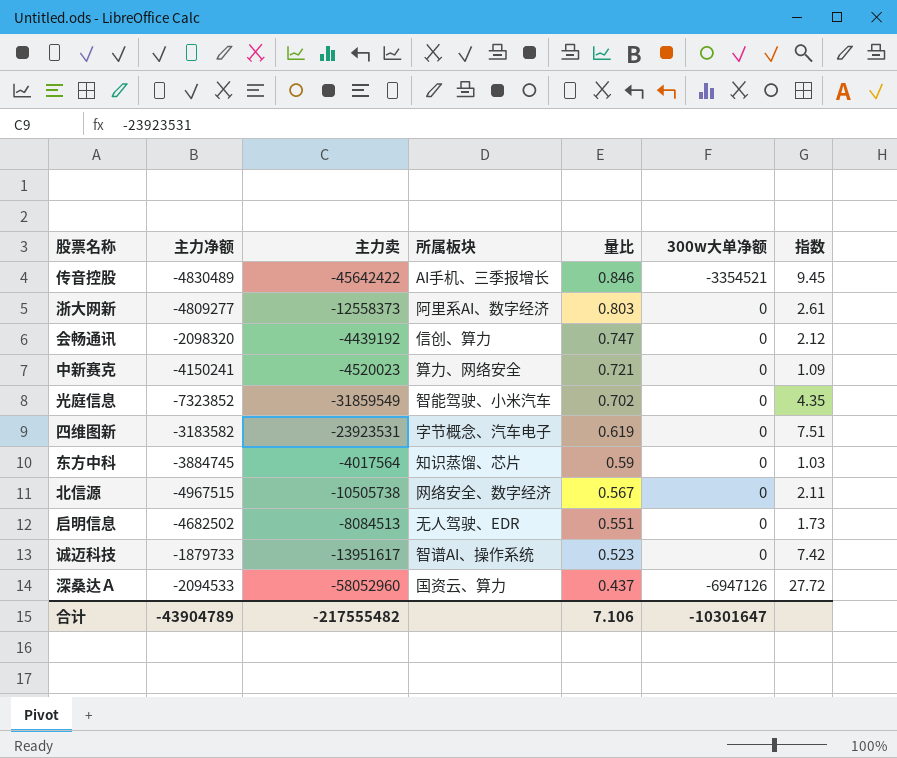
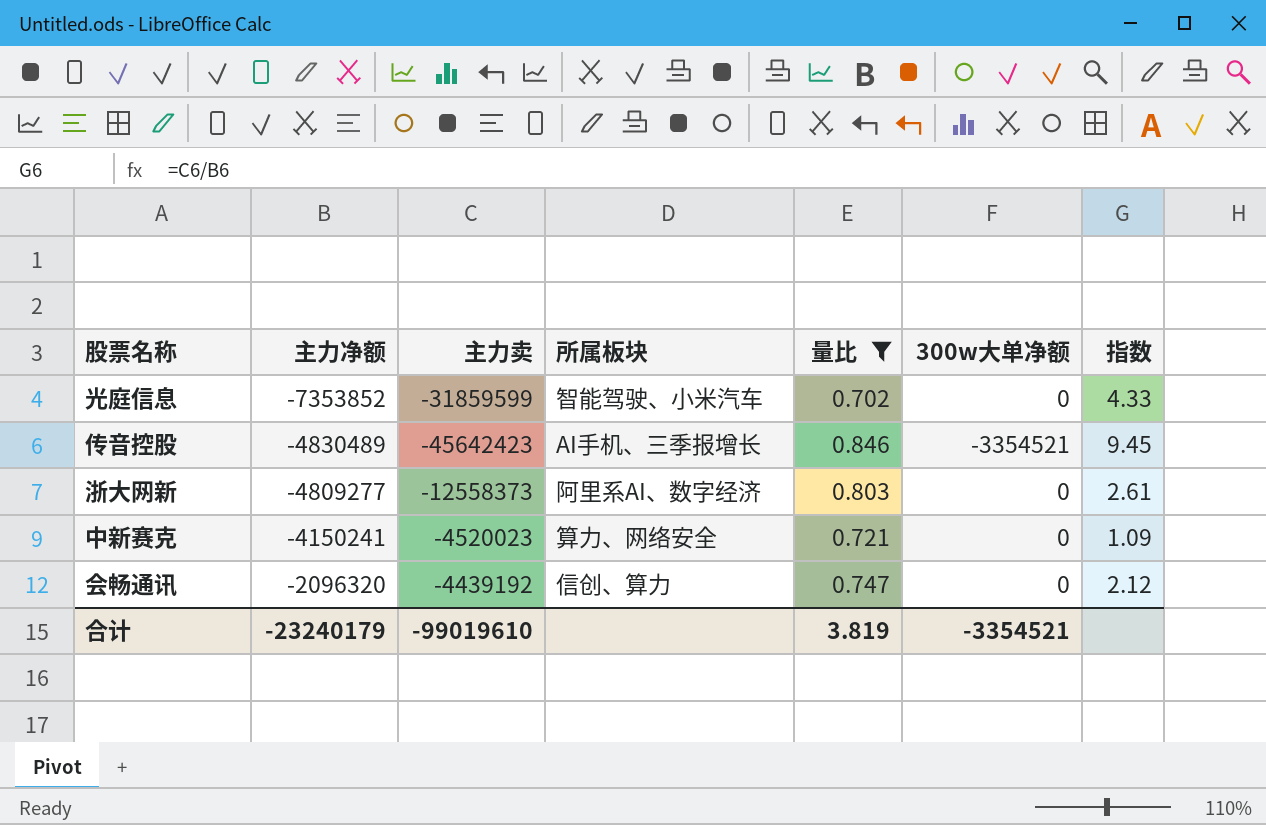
filter: none -> 量比 >= 0.702
row order: 量比 descending -> 主力净额 ascending
光庭信息 | 主力净额: -7323852 -> -7353852
光庭信息 | 主力卖: -31859549 -> -31859599
光庭信息 | 指数: 4.35 -> 4.33
传音控股 | 主力卖: -45642422 -> -45642423
会畅通讯 | 主力净额: -2098320 -> -2096320
合计 | 主力净额: -43904789 -> -23240179
合计 | 主力卖: -217555482 -> -99019610
合计 | 量比: 7.106 -> 3.819
合计 | 300w大单净额: -10301647 -> -3354521

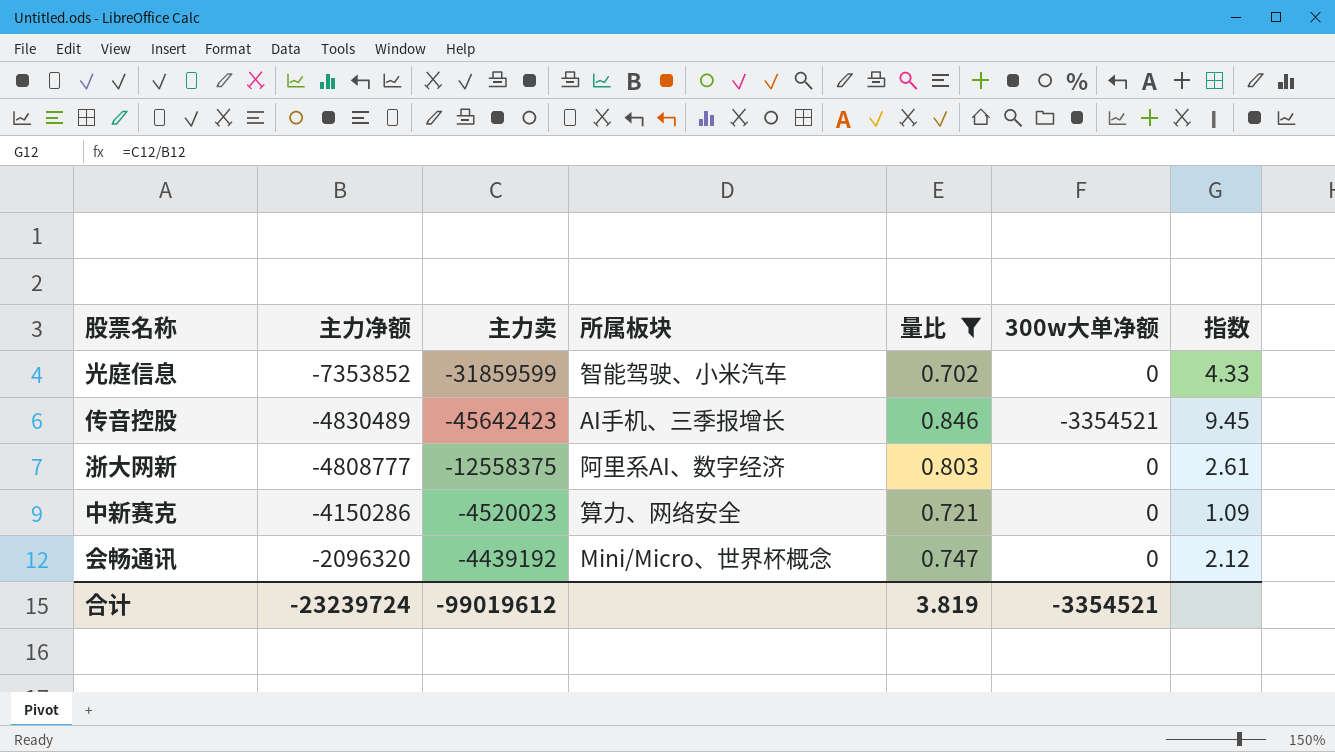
浙大网新 | 主力净额: -4809277 -> -4808777
浙大网新 | 主力卖: -12558373 -> -12558375
中新赛克 | 主力净额: -4150241 -> -4150286
会畅通讯 | 所属板块: 信创、算力 -> Mini/Micro、世界杯概念
合计 | 主力净额: -23240179 -> -23239724
合计 | 主力卖: -99019610 -> -99019612

